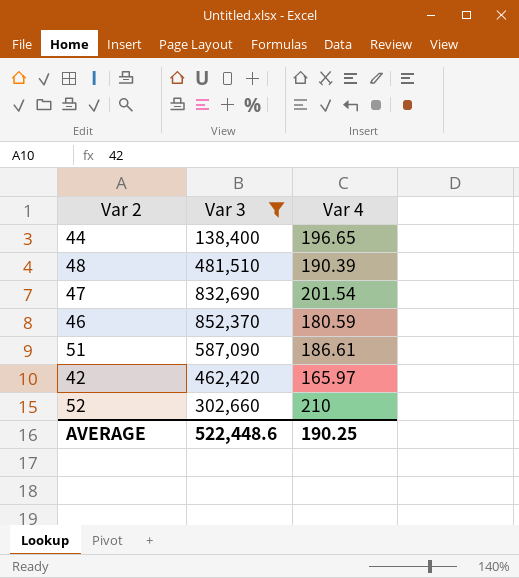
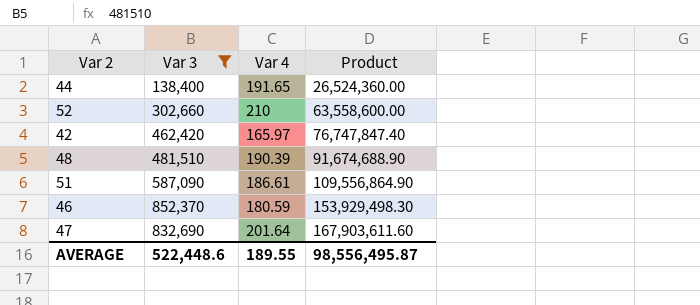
row order: none -> Product ascending
column Product | formula: none -> [Var 3] * [Var 4]
44 | Var 4: 196.65 -> 191.65
47 | Var 4: 201.54 -> 201.64
AVERAGE | Var 4: 190.25 -> 189.55

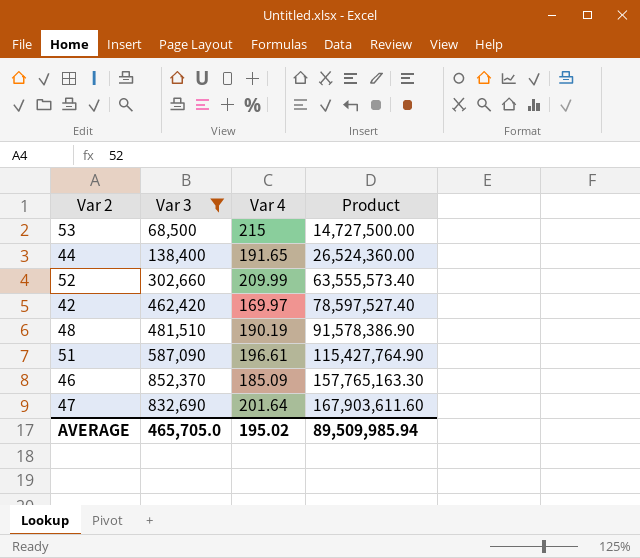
row 53: none -> 68,500 | 215 | 14,727,500.00
52 | Var 4: 210 -> 209.99
52 | Product: 63,558,600.00 -> 63,555,573.40
42 | Var 4: 165.97 -> 169.97
42 | Product: 76,747,847.40 -> 78,597,527.40
48 | Var 4: 190.39 -> 190.19
48 | Product: 91,674,688.90 -> 91,578,386.90
51 | Var 4: 186.61 -> 196.61
51 | Product: 109,556,864.90 -> 115,427,764.90
46 | Var 4: 180.59 -> 185.09
46 | Product: 153,929,498.30 -> 157,765,163.30
AVERAGE | Var 3: 522,448.6 -> 465,705.0
AVERAGE | Var 4: 189.55 -> 195.02
AVERAGE | Product: 98,556,495.87 -> 89,509,985.94

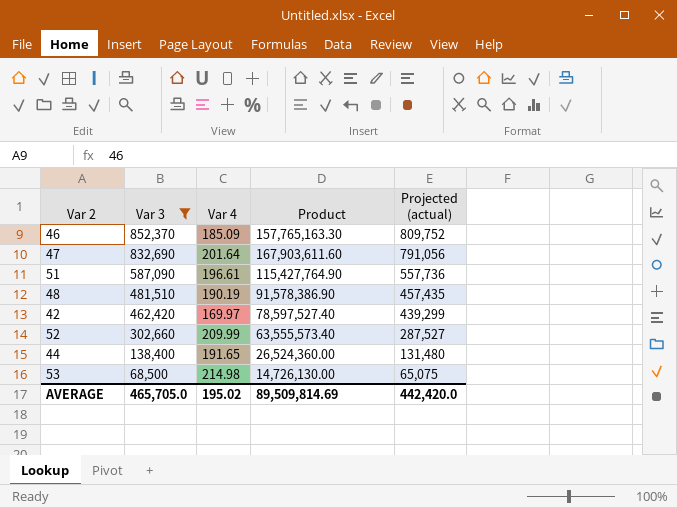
row order: Product ascending -> Var 3 descending
column Projected (actual) | formula: none -> [Var 3] * 0.95
53 | Var 4: 215 -> 214.98
53 | Product: 14,727,500.00 -> 14,726,130.00
AVERAGE | Product: 89,509,985.94 -> 89,509,814.69

